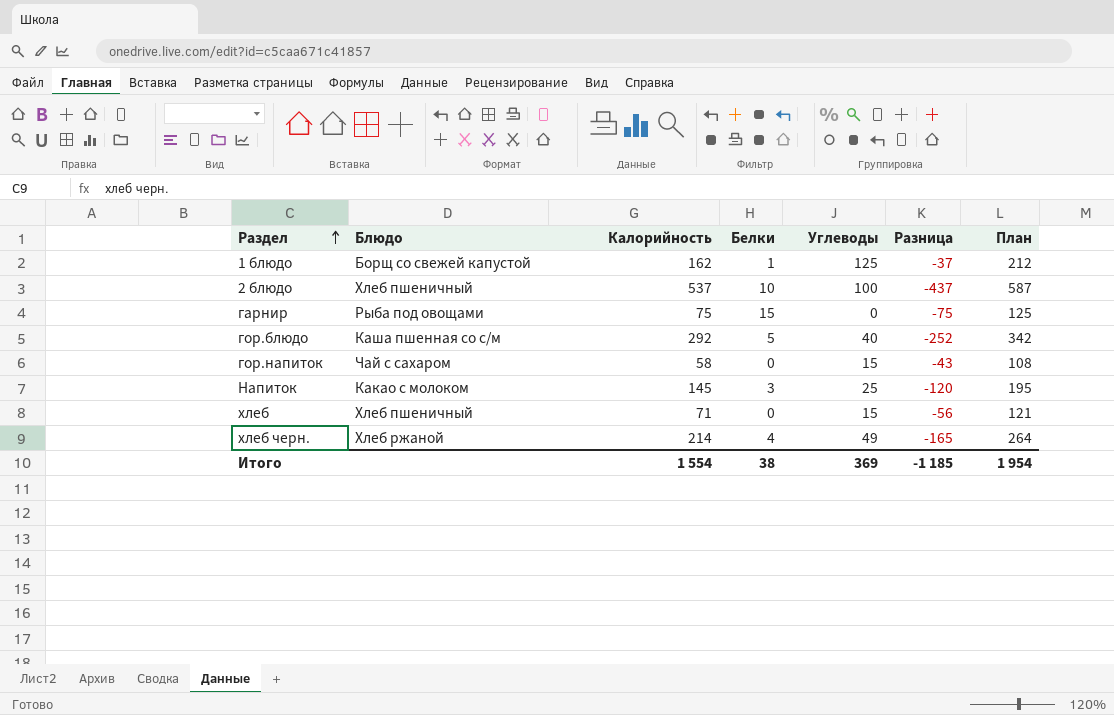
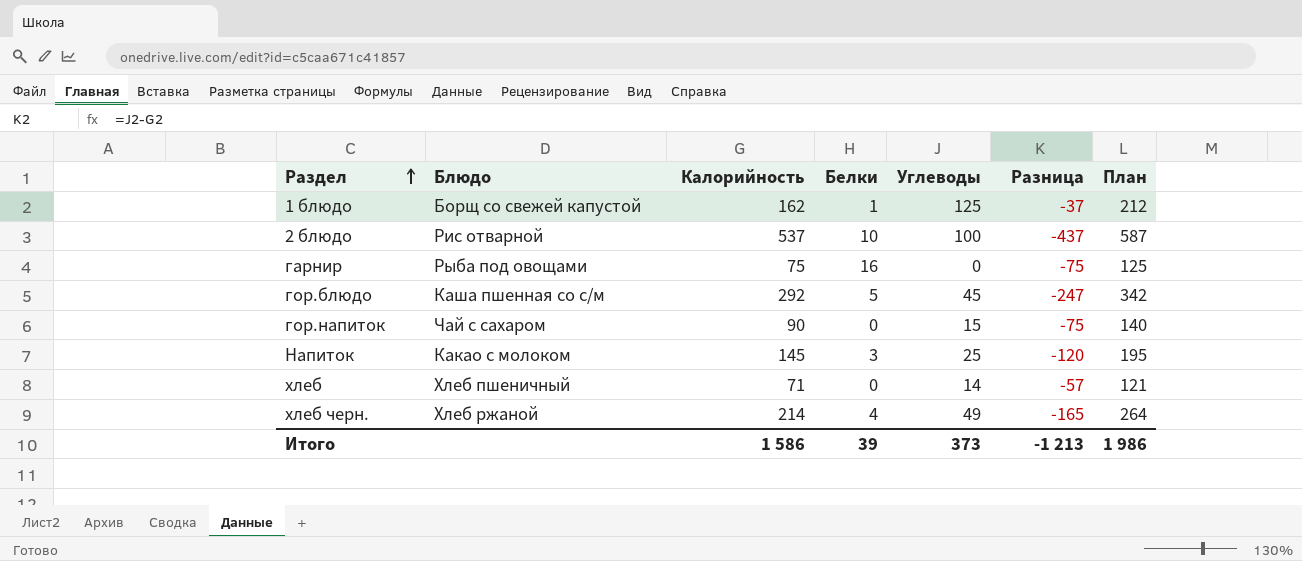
2 блюдо | Блюдо: Хлеб пшеничный -> Рис отварной
гарнир | Белки: 15 -> 16
гор.блюдо | Углеводы: 40 -> 45
гор.блюдо | Разница: -252 -> -247
гор.напиток | Калорийность: 58 -> 90
гор.напиток | Разница: -43 -> -75
гор.напиток | План: 108 -> 140
хлеб | Углеводы: 15 -> 14
хлеб | Разница: -56 -> -57
Итого | Калорийность: 1 554 -> 1 586
Итого | Белки: 38 -> 39
Итого | Углеводы: 369 -> 373
Итого | Разница: -1 185 -> -1 213
Итого | План: 1 954 -> 1 986

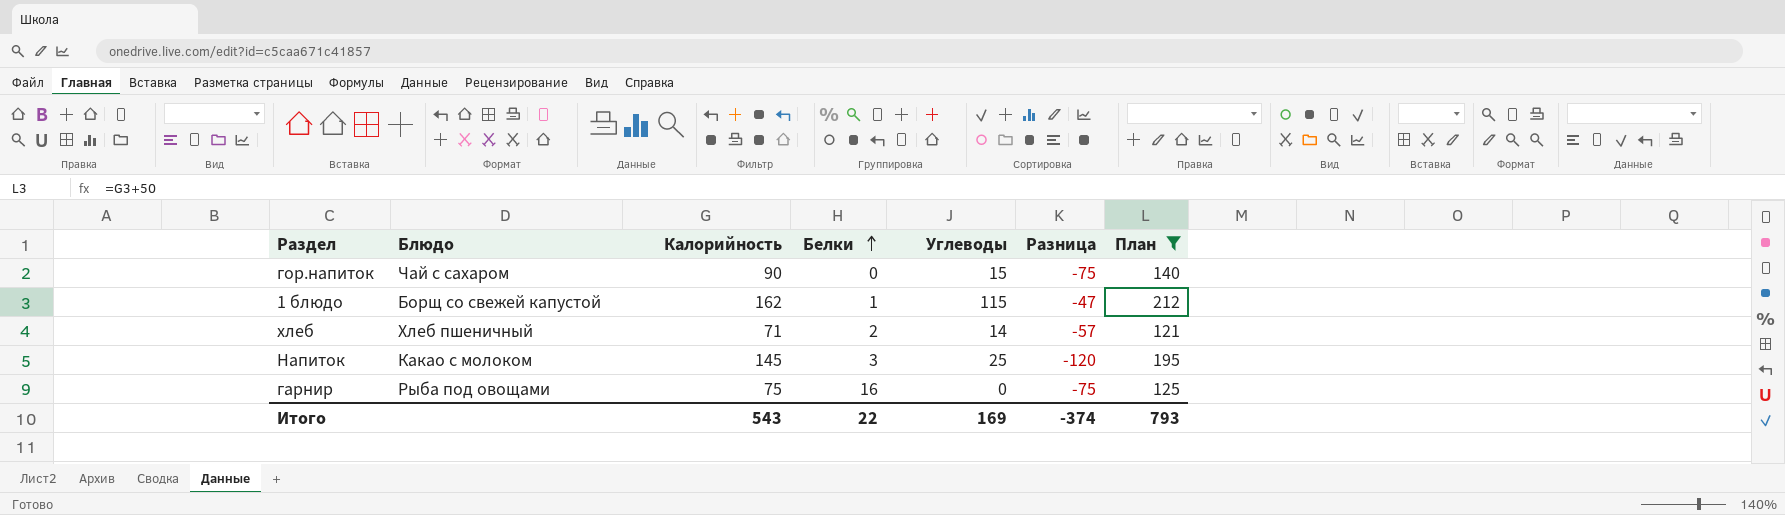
filter: none -> План <= 212
row order: Раздел ascending -> Белки ascending
1 блюдо | Углеводы: 125 -> 115
1 блюдо | Разница: -37 -> -47
хлеб | Белки: 0 -> 2
Итого | Калорийность: 1 586 -> 543
Итого | Белки: 39 -> 22
Итого | Углеводы: 373 -> 169
Итого | Разница: -1 213 -> -374
Итого | План: 1 986 -> 793

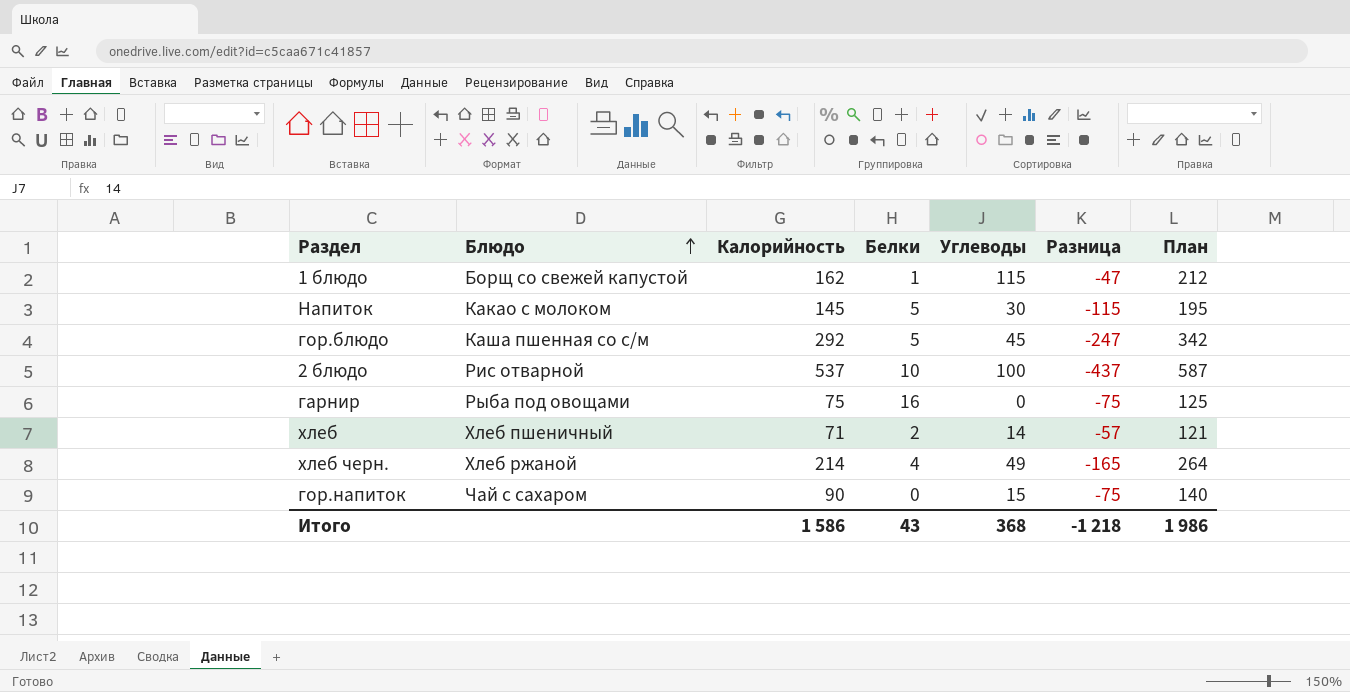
filter: План <= 212 -> none
row order: Белки ascending -> Блюдо ascending
Напиток | Белки: 3 -> 5
Напиток | Углеводы: 25 -> 30
Напиток | Разница: -120 -> -115
Итого | Калорийность: 543 -> 1 586
Итого | Белки: 22 -> 43
Итого | Углеводы: 169 -> 368
Итого | Разница: -374 -> -1 218
Итого | План: 793 -> 1 986

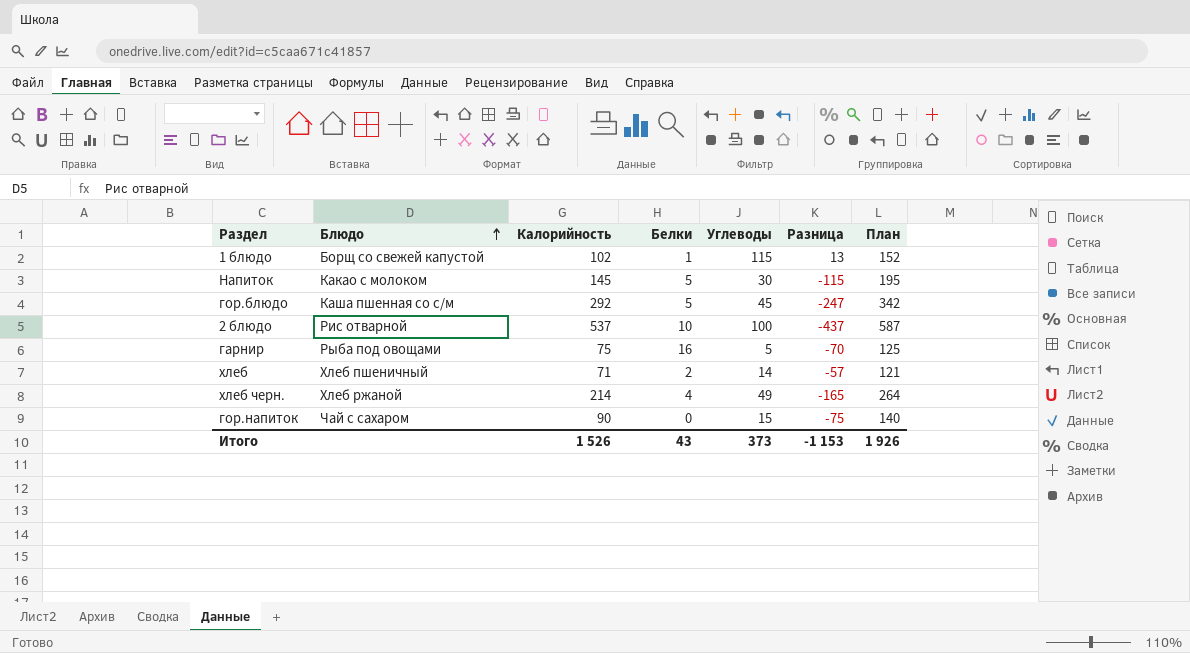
1 блюдо | Калорийность: 162 -> 102
1 блюдо | Разница: -47 -> 13
1 блюдо | План: 212 -> 152
гарнир | Углеводы: 0 -> 5
гарнир | Разница: -75 -> -70
Итого | Калорийность: 1 586 -> 1 526
Итого | Углеводы: 368 -> 373
Итого | Разница: -1 218 -> -1 153
Итого | План: 1 986 -> 1 926

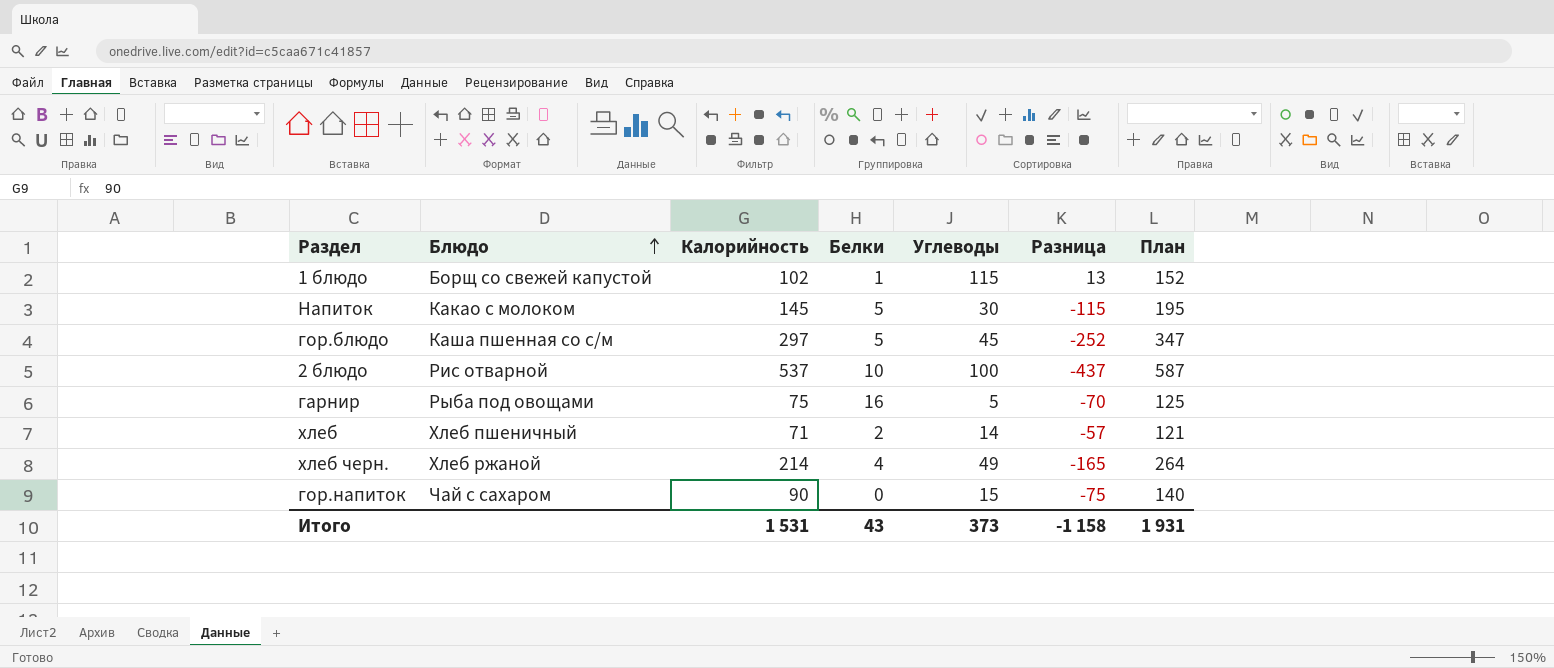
гор.блюдо | Калорийность: 292 -> 297
гор.блюдо | Разница: -247 -> -252
гор.блюдо | План: 342 -> 347
Итого | Калорийность: 1 526 -> 1 531
Итого | Разница: -1 153 -> -1 158
Итого | План: 1 926 -> 1 931

